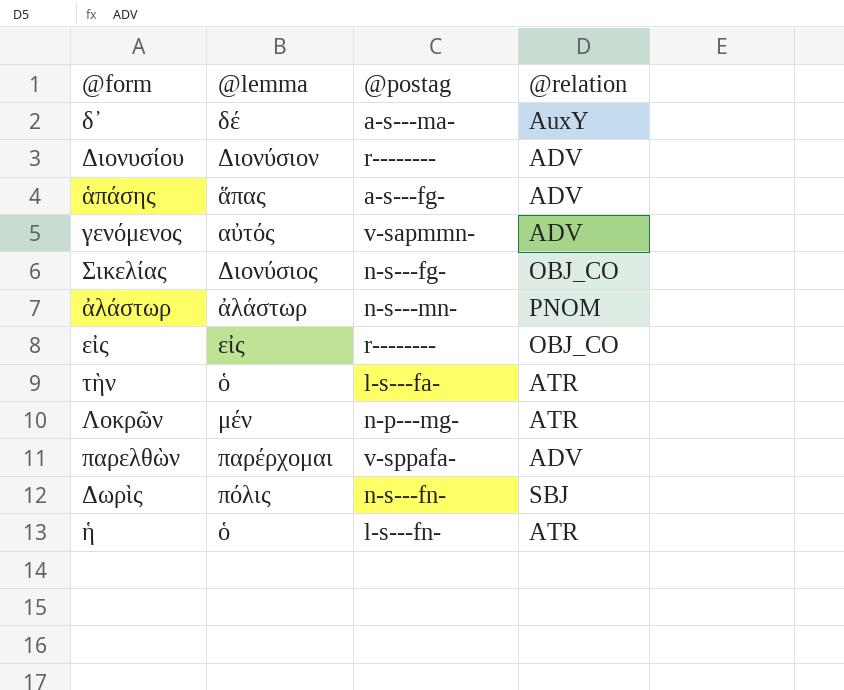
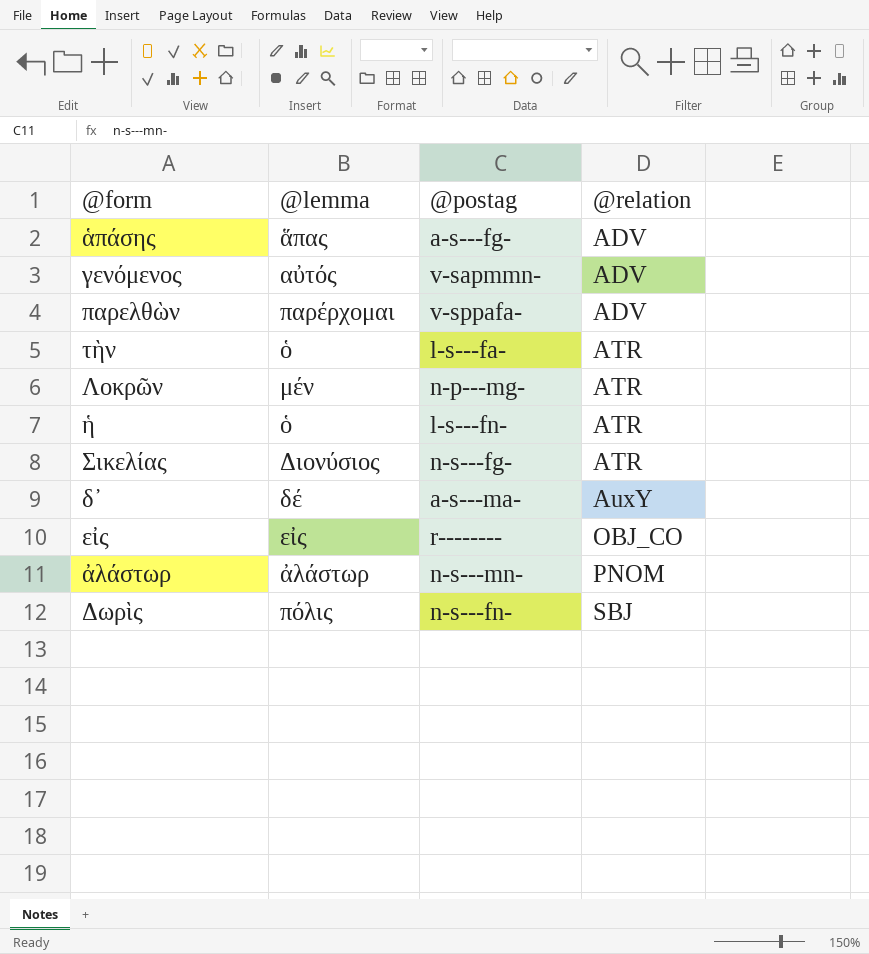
row order: none -> @relation ascending
row Διονυσίου: Διονύσιον | r-------- | ADV -> none
Σικελίας | @relation: OBJ_CO -> ATR

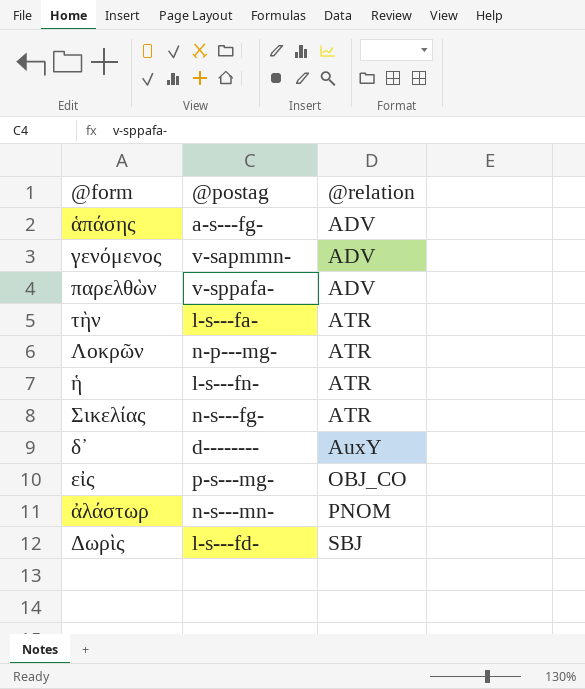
column @lemma | position: 2 -> none
δ᾽ | @postag: a-s---ma- -> d--------
εἰς | @postag: r-------- -> p-s---mg-
Δωρὶς | @postag: n-s---fn- -> l-s---fd-

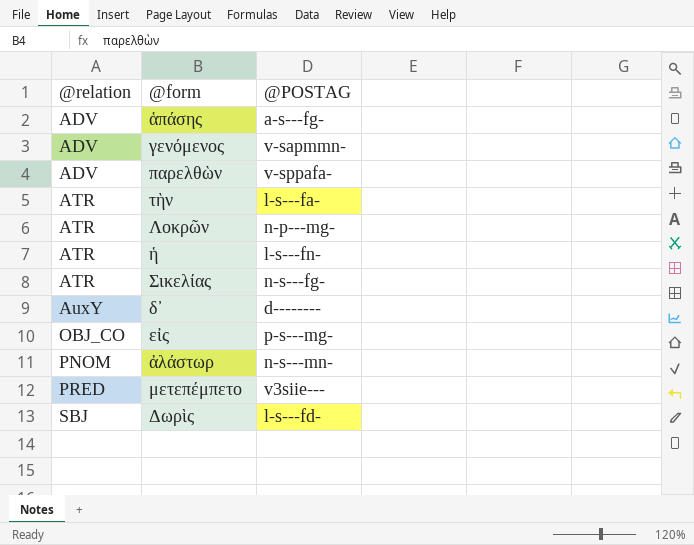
column @relation | position: 3 -> 1
column name: @postag -> @POSTAG
row μετεπέμπετο: none -> PRED | v3siie---

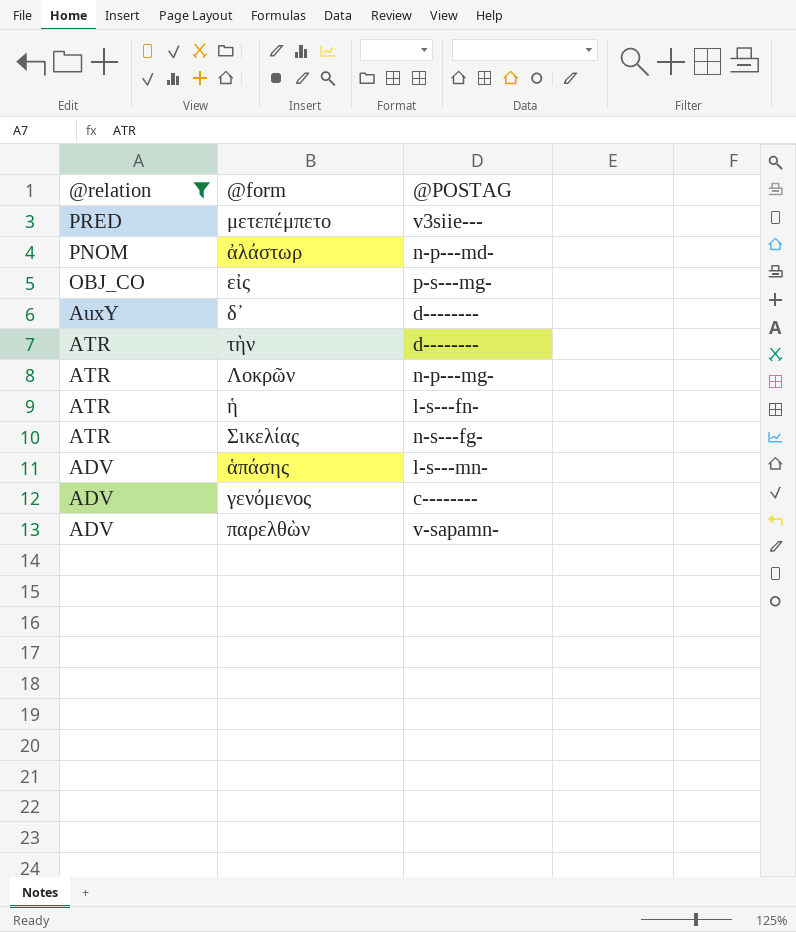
filter: none -> @relation != SBJ
row order: @relation ascending -> @relation descending
ἀλάστωρ | @POSTAG: n-s---mn- -> n-p---md-
τὴν | @POSTAG: l-s---fa- -> d--------
ἁπάσης | @POSTAG: a-s---fg- -> l-s---mn-
γενόμενος | @POSTAG: v-sapmmn- -> c--------
παρελθὼν | @POSTAG: v-sppafa- -> v-sapamn-

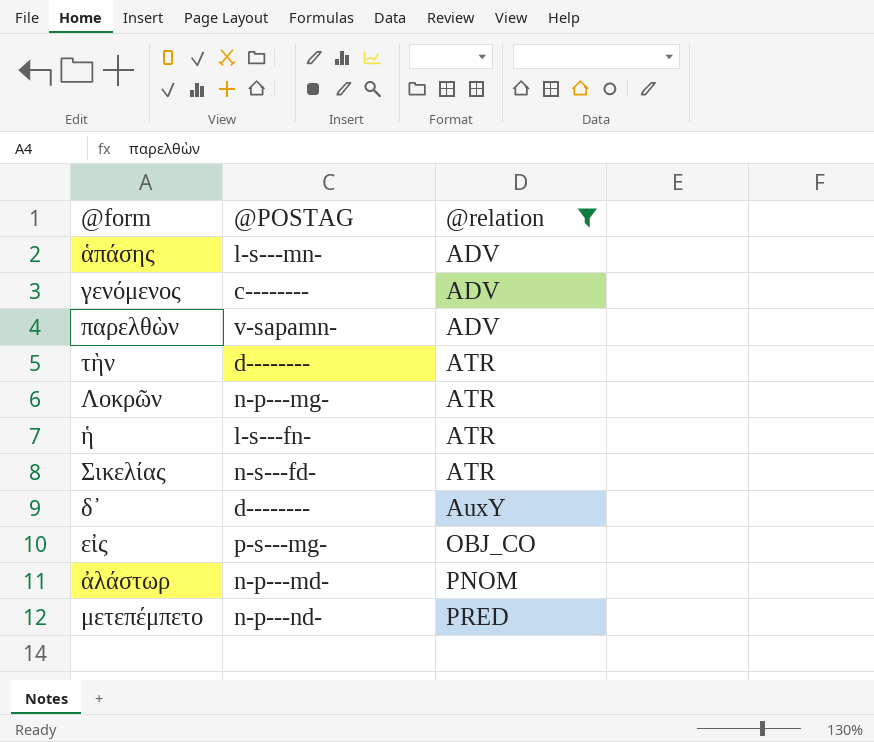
row order: @relation descending -> @relation ascending
column @relation | position: 1 -> 3
Σικελίας | @POSTAG: n-s---fg- -> n-s---fd-
μετεπέμπετο | @POSTAG: v3siie--- -> n-p---nd-

